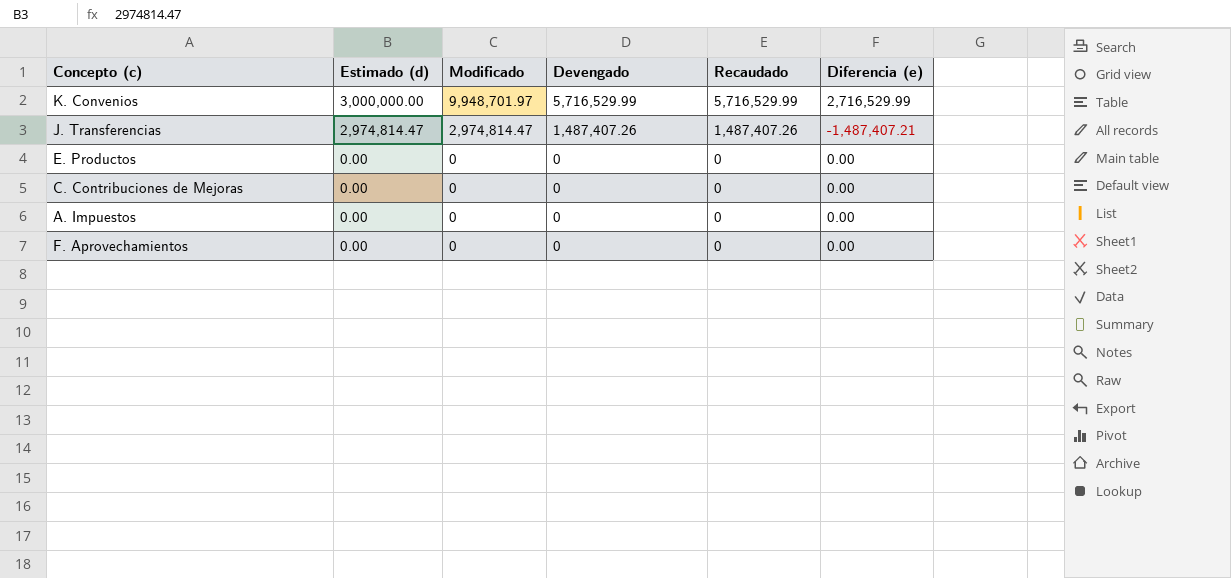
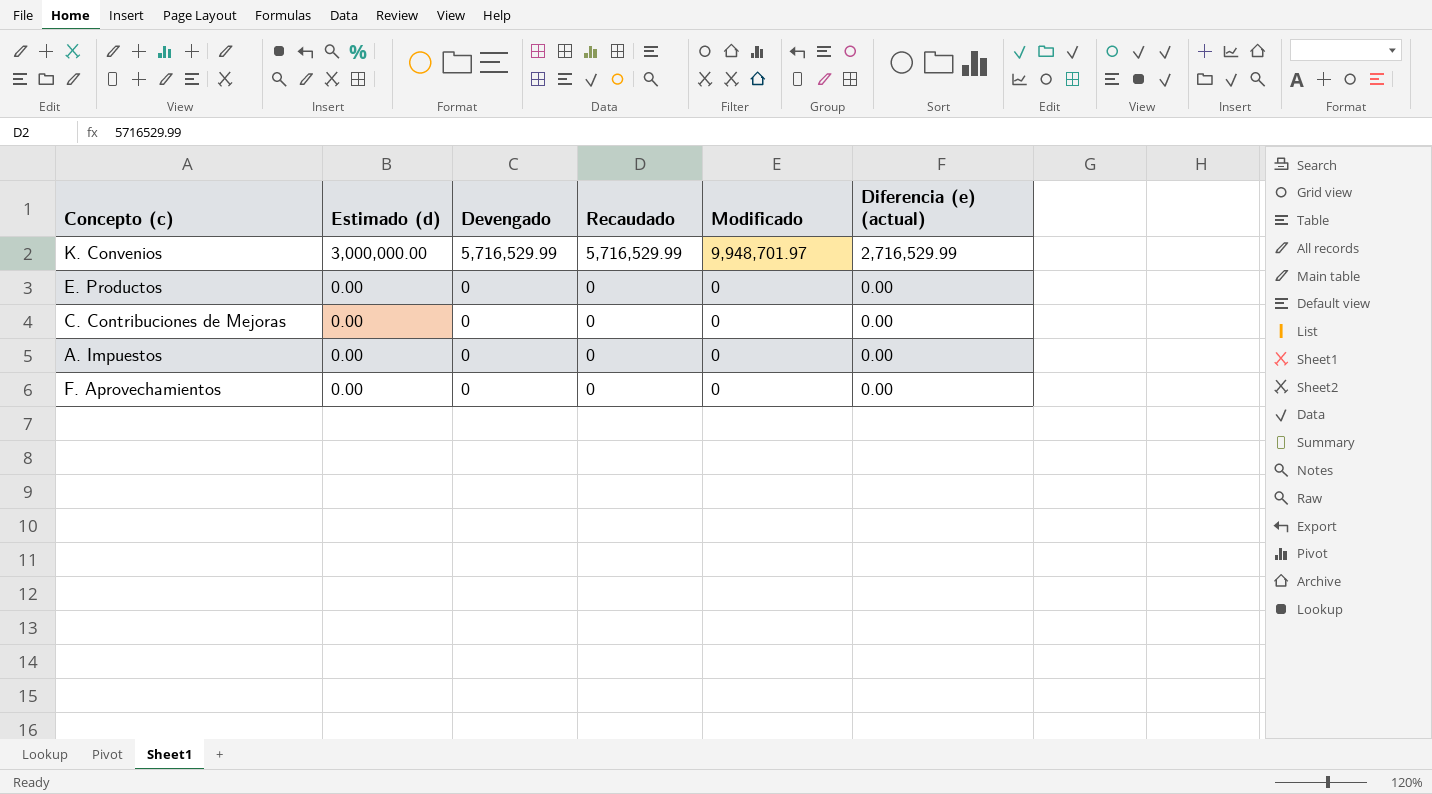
column Modificado | position: 3 -> 5
column name: Diferencia (e) -> Diferencia (e) (actual)
row J. Transferencias: 2,974,814.47 | 2,974,814.47 | 1,487,407.26 | 1,487,407.26 | -1,487,407.21 -> none

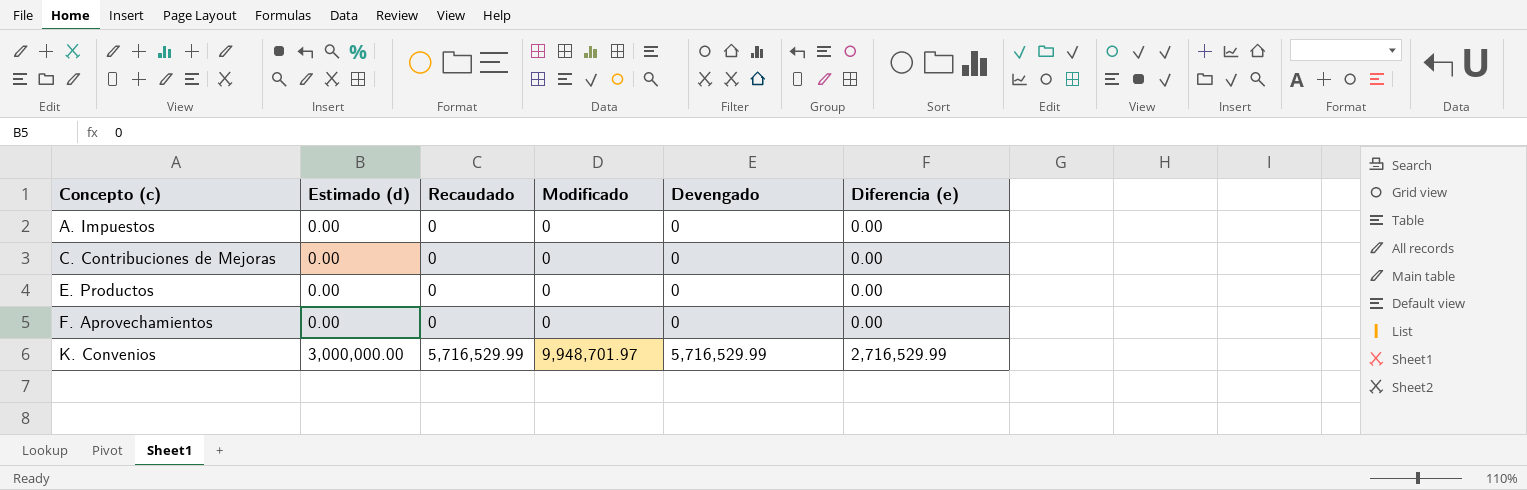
row order: Estimado (d) descending -> Concepto (c) ascending
column Devengado | position: 3 -> 5
column name: Diferencia (e) (actual) -> Diferencia (e)

